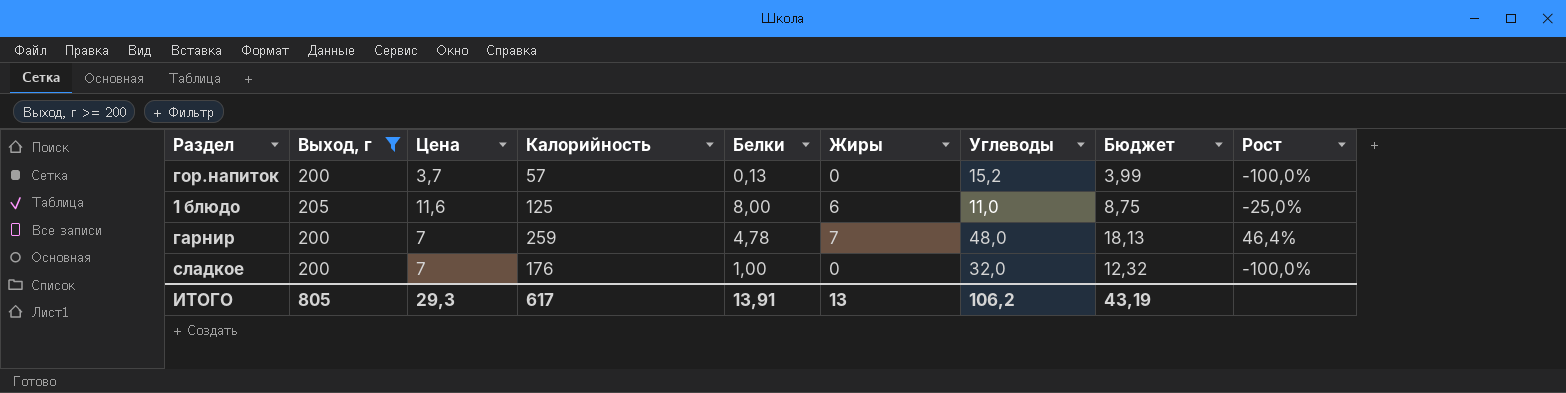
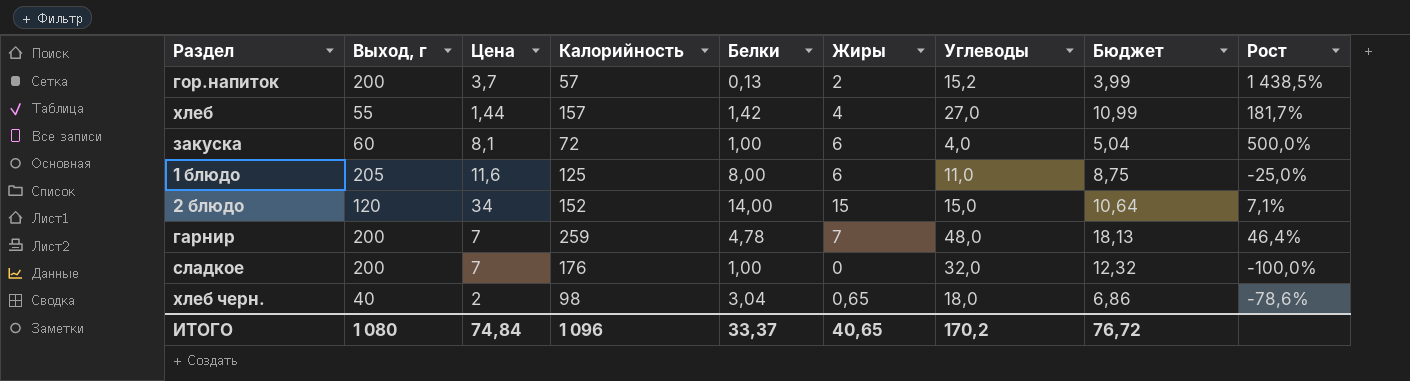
filter: Выход, г >= 200 -> none
гор.напиток | Жиры: 0 -> 2
гор.напиток | Рост: -100,0% -> 1 438,5%
ИТОГО | Выход, г: 805 -> 1 080
ИТОГО | Цена: 29,3 -> 74,84
ИТОГО | Калорийность: 617 -> 1 096
ИТОГО | Белки: 13,91 -> 33,37
ИТОГО | Жиры: 13 -> 40,65
ИТОГО | Углеводы: 106,2 -> 170,2
ИТОГО | Бюджет: 43,19 -> 76,72

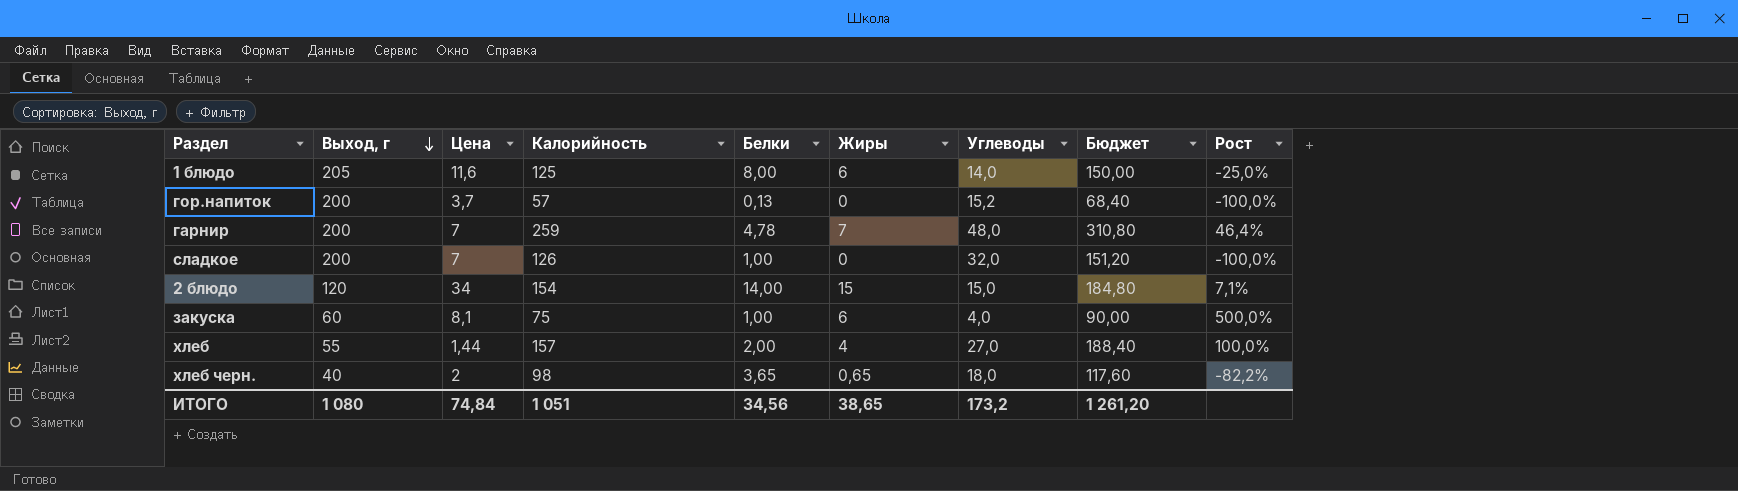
row order: none -> Выход, г descending
column Бюджет | formula: [Калорийность] * 0,07 -> [Калорийность] * 1,2
1 блюдо | Углеводы: 11,0 -> 14,0
гор.напиток | Жиры: 2 -> 0
гор.напиток | Рост: 1 438,5% -> -100,0%
сладкое | Калорийность: 176 -> 126
2 блюдо | Калорийность: 152 -> 154
закуска | Калорийность: 72 -> 75
хлеб | Белки: 1,42 -> 2,00
хлеб | Рост: 181,7% -> 100,0%
хлеб черн. | Белки: 3,04 -> 3,65
хлеб черн. | Рост: -78,6% -> -82,2%
ИТОГО | Калорийность: 1 096 -> 1 051
ИТОГО | Белки: 33,37 -> 34,56
ИТОГО | Жиры: 40,65 -> 38,65
ИТОГО | Углеводы: 170,2 -> 173,2
ИТОГО | Бюджет: 76,72 -> 1 261,20

